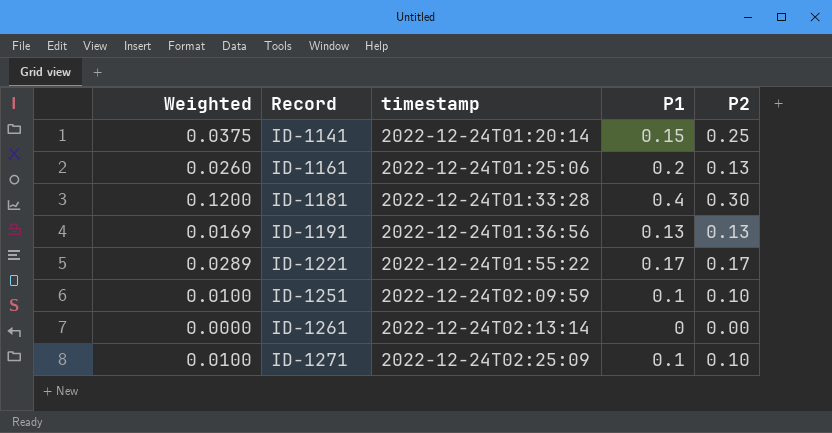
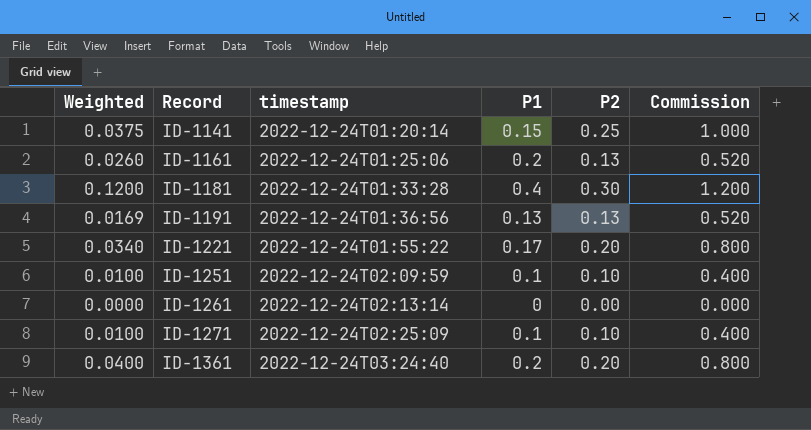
column Commission | formula: none -> [P2] * 4
ID-1221 | Weighted: 0.0289 -> 0.0340
ID-1221 | P2: 0.17 -> 0.20
row ID-1361: none -> 0.0400 | 2022-12-24T03:24:40 | 0.2 | 0.20 | 0.800

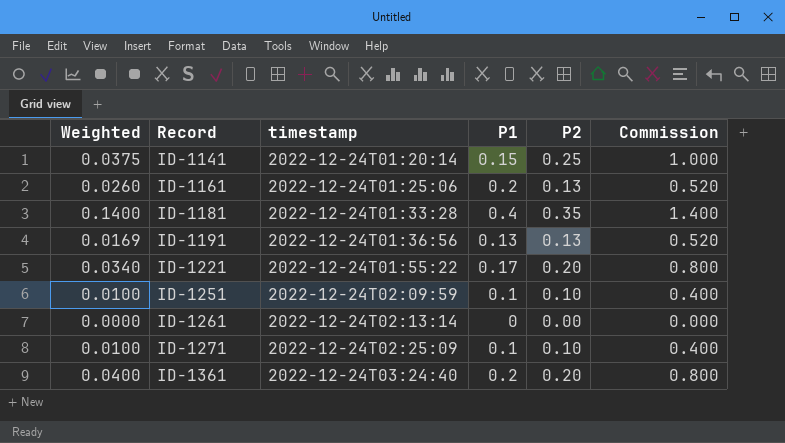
ID-1181 | Weighted: 0.1200 -> 0.1400
ID-1181 | P2: 0.30 -> 0.35
ID-1181 | Commission: 1.200 -> 1.400

